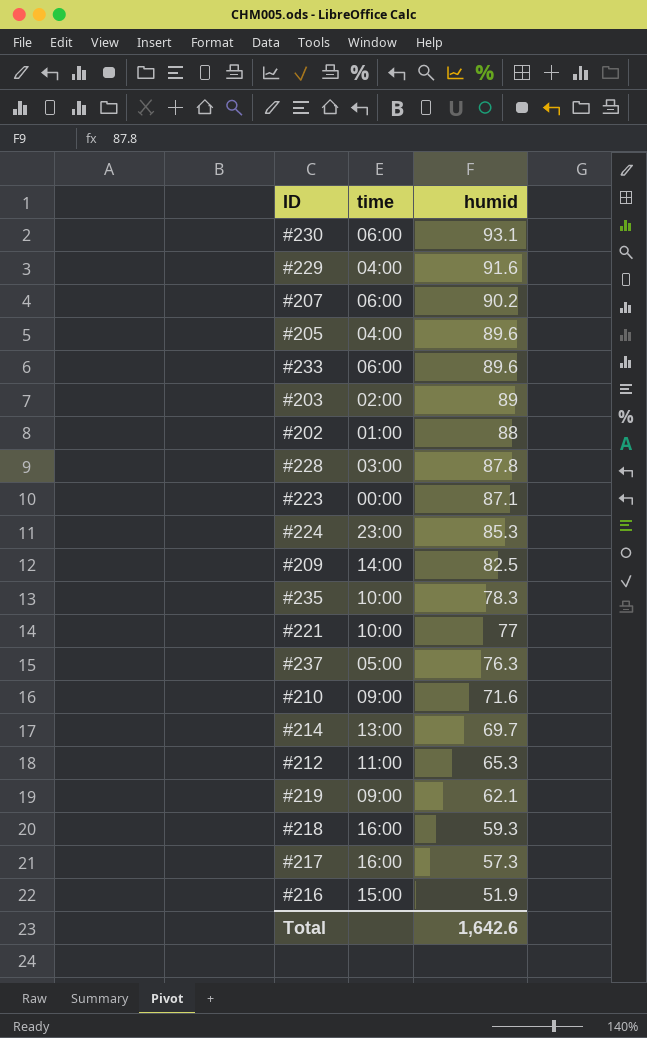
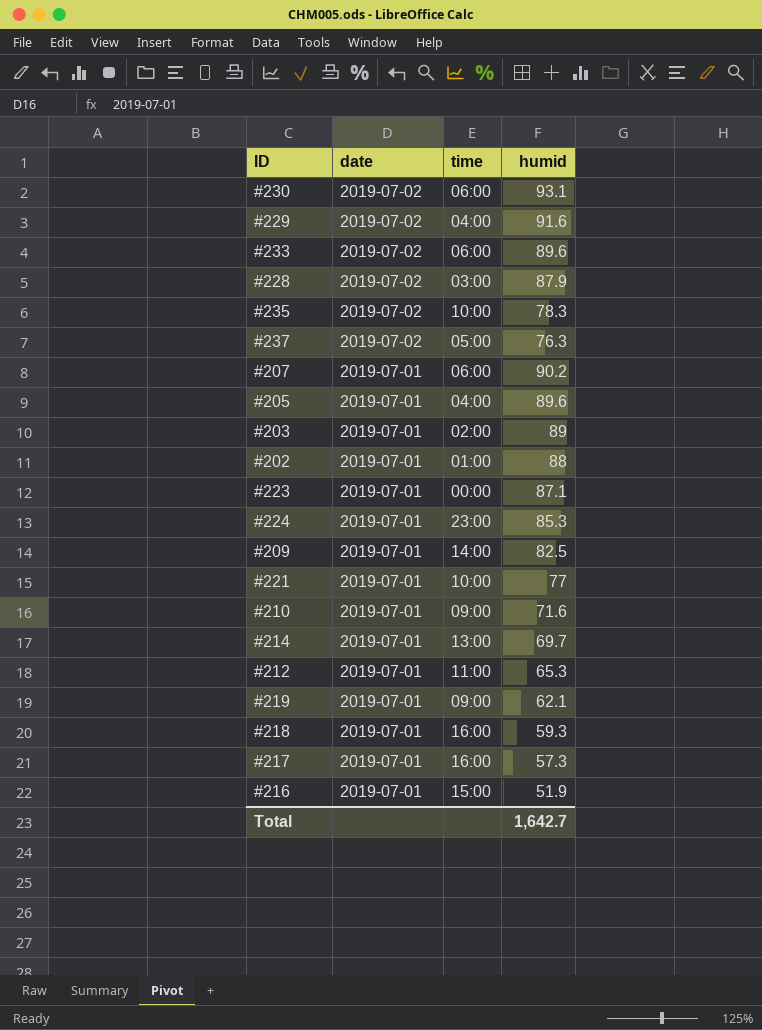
row order: humid descending -> date descending
column date | position: none -> 2
#228 | humid: 87.8 -> 87.9
Total | humid: 1,642.6 -> 1,642.7

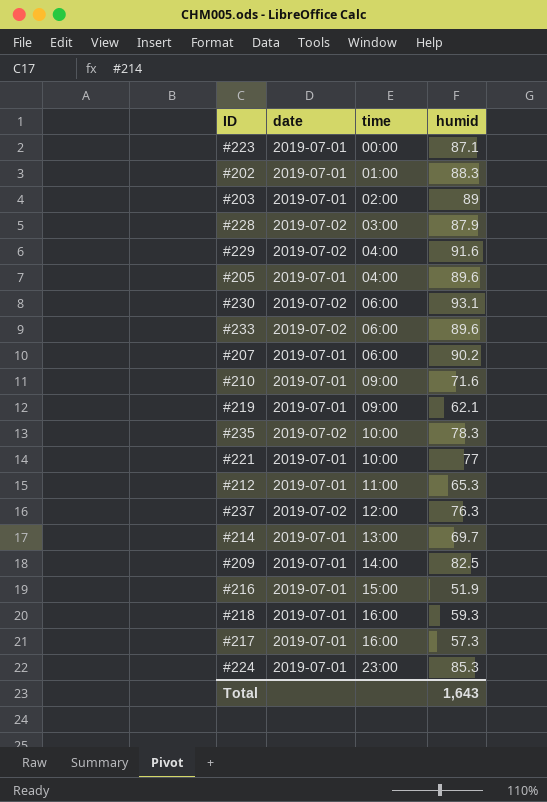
row order: date descending -> time ascending
#202 | humid: 88 -> 88.3
#237 | time: 05:00 -> 12:00
Total | humid: 1,642.7 -> 1,643

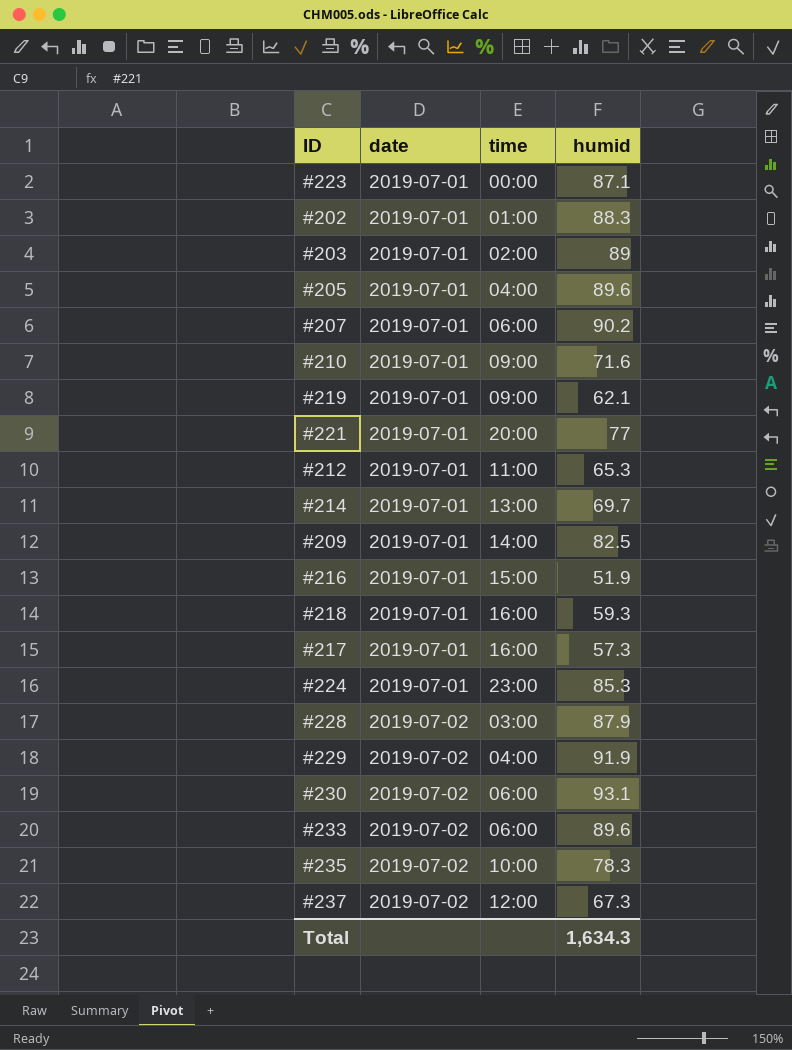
row order: time ascending -> date ascending
#221 | time: 10:00 -> 20:00
#229 | humid: 91.6 -> 91.9
#237 | humid: 76.3 -> 67.3
Total | humid: 1,643 -> 1,634.3

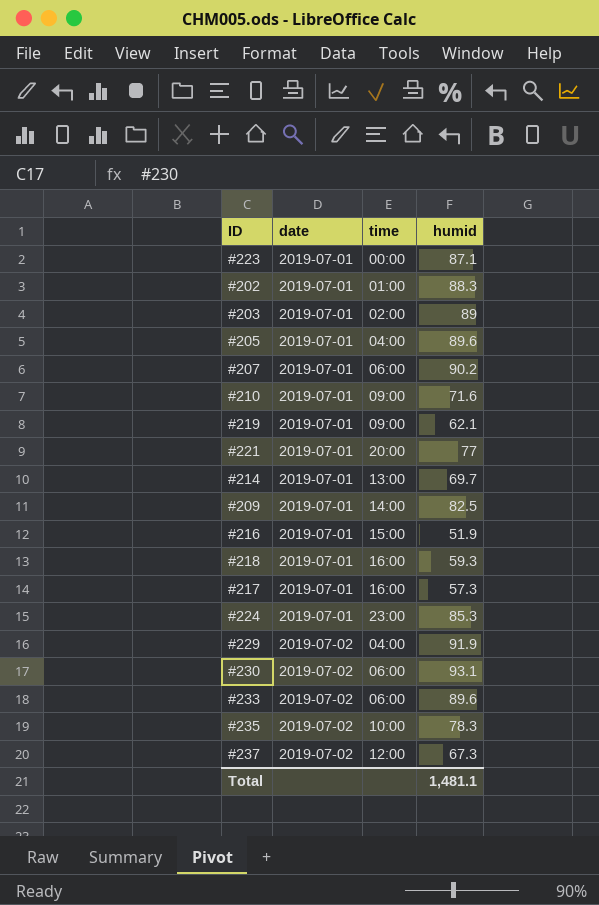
row #212: 2019-07-01 | 11:00 | 65.3 -> none
row #228: 2019-07-02 | 03:00 | 87.9 -> none
Total | humid: 1,634.3 -> 1,481.1

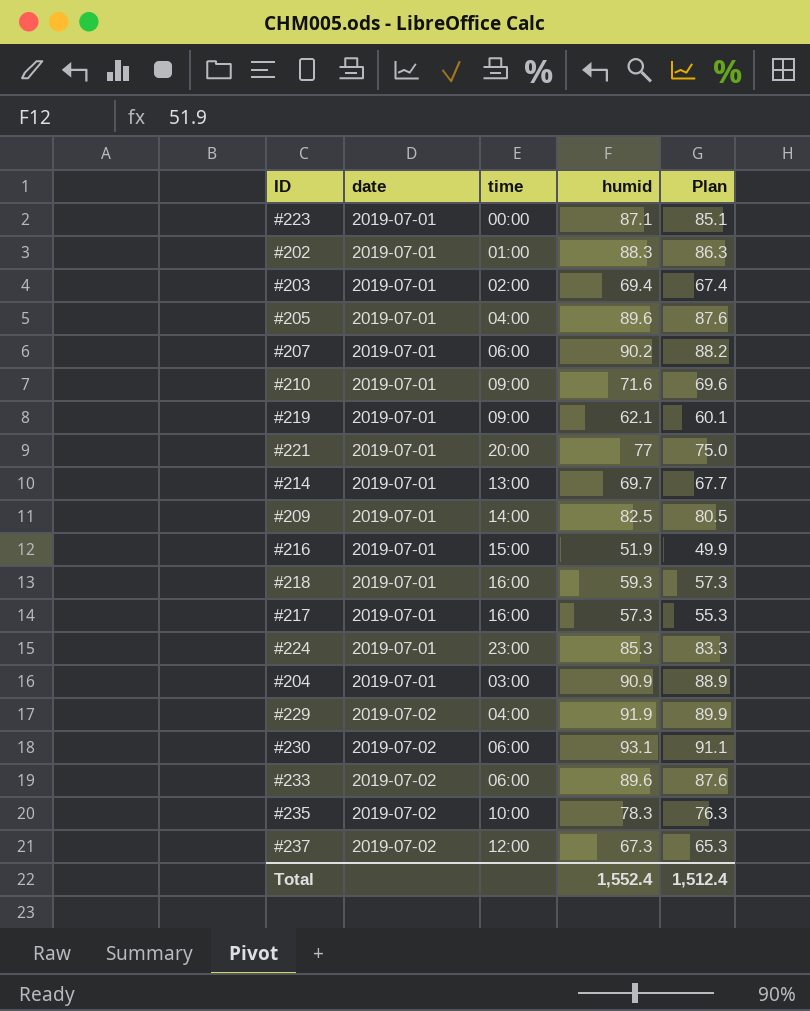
column Plan | formula: none -> [humid] - 2
#203 | humid: 89 -> 69.4
row #204: none -> 2019-07-01 | 03:00 | 90.9 | 88.9
Total | humid: 1,481.1 -> 1,552.4

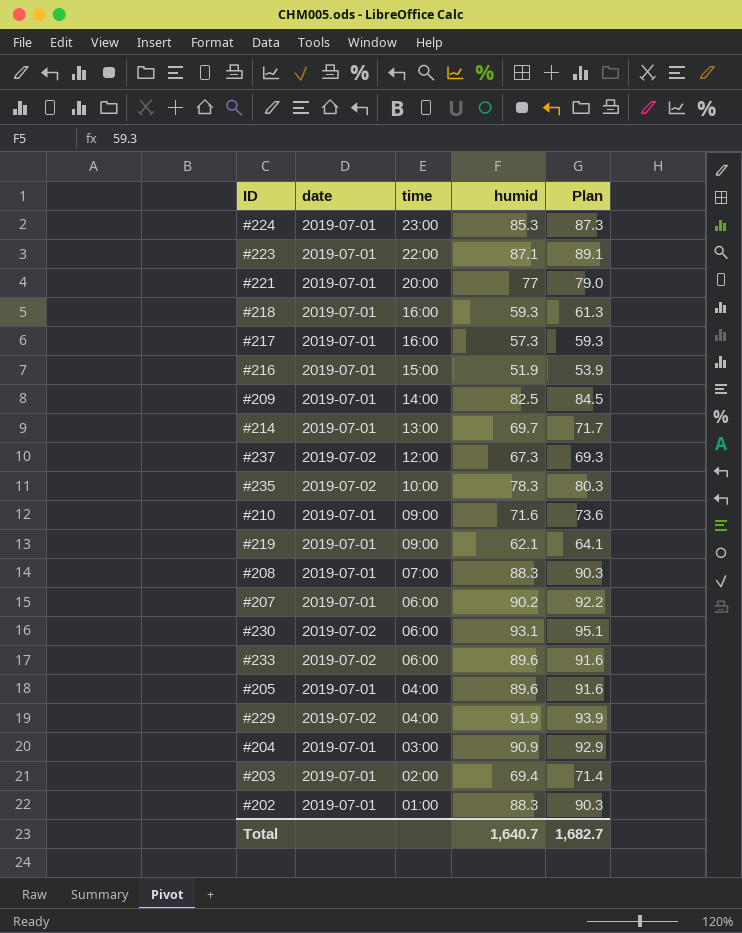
row order: date ascending -> time descending
column Plan | formula: [humid] - 2 -> [humid] + 2
#223 | time: 00:00 -> 22:00
row #208: none -> 2019-07-01 | 07:00 | 88.3 | 90.3
Total | humid: 1,552.4 -> 1,640.7
Total | Plan: 1,512.4 -> 1,682.7

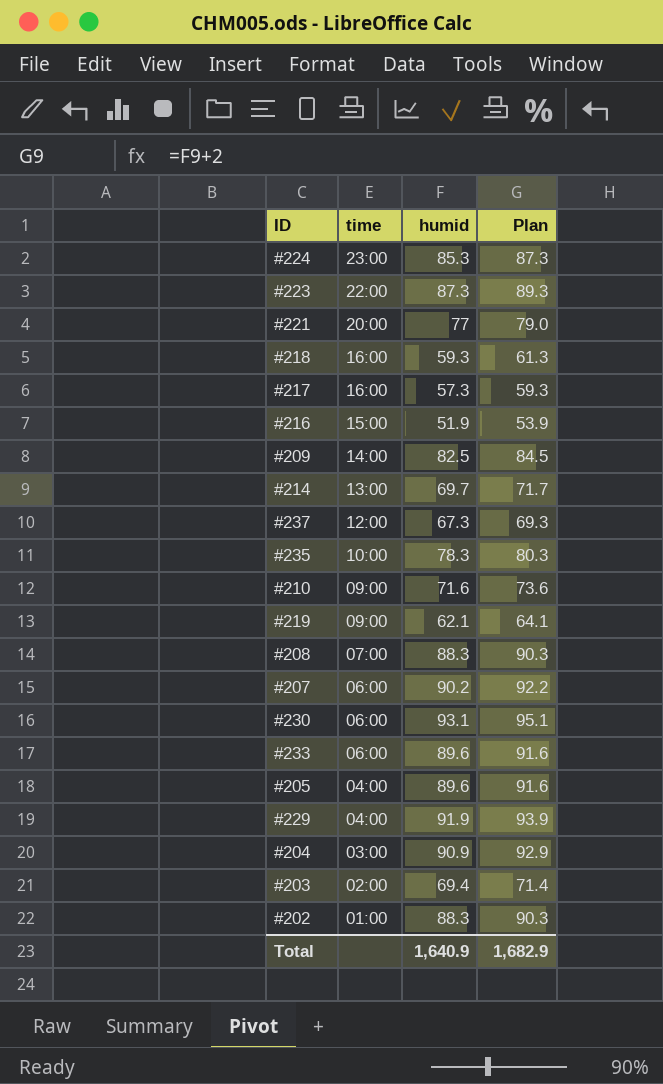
column date | position: 2 -> none
#223 | humid: 87.1 -> 87.3
#223 | Plan: 89.1 -> 89.3
Total | humid: 1,640.7 -> 1,640.9
Total | Plan: 1,682.7 -> 1,682.9

